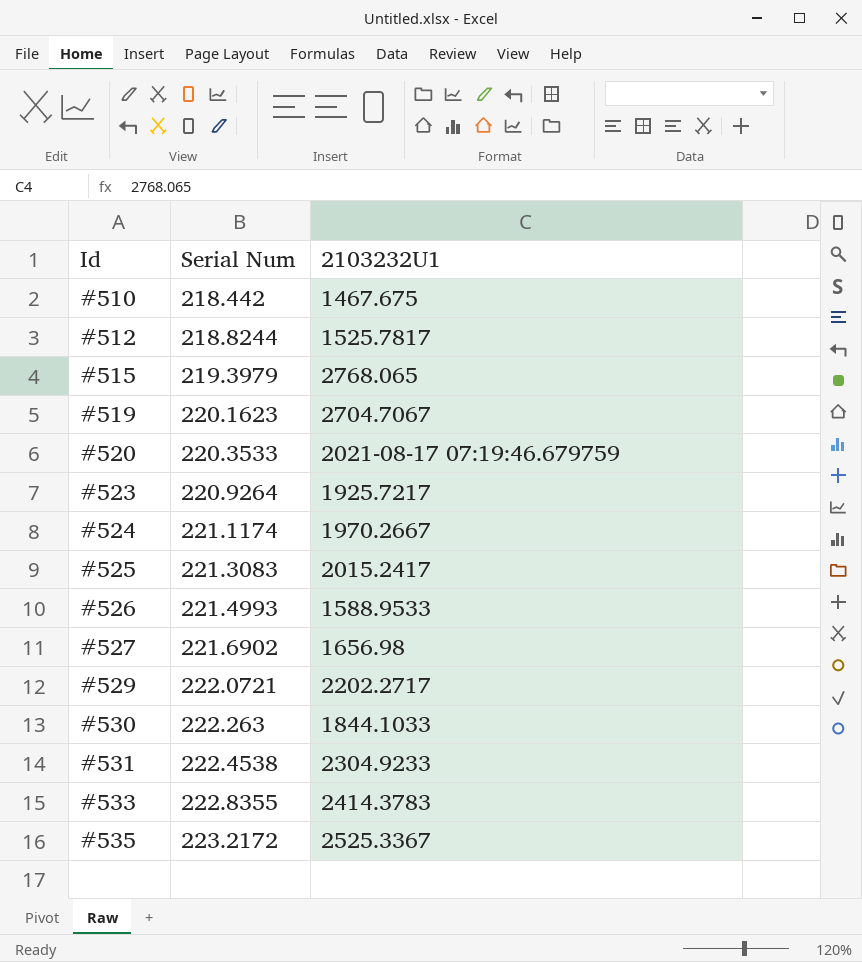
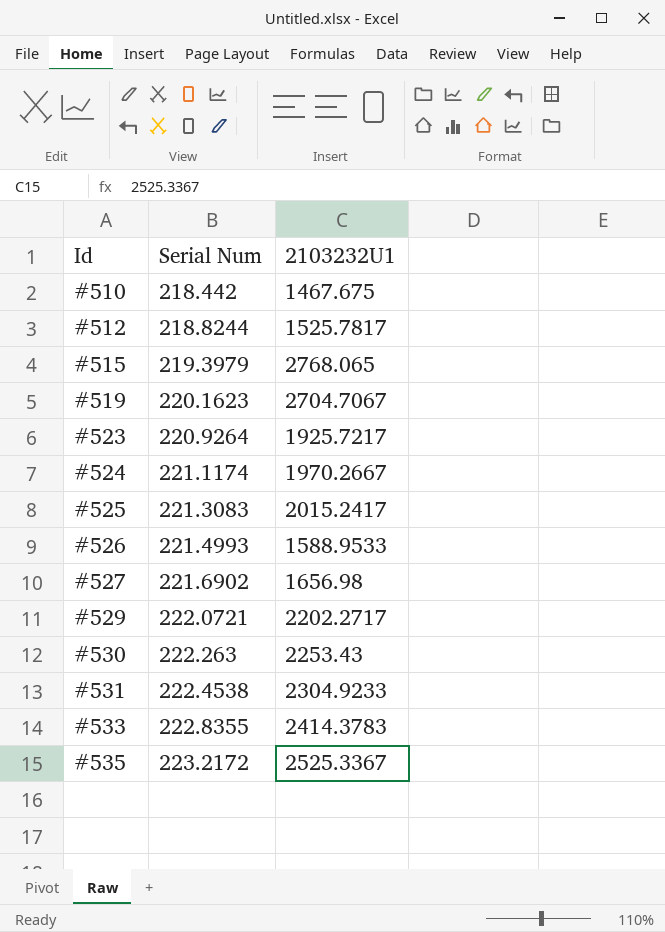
row #520: 220.3533 | 2021-08-17 07:19:46.679759 -> none
#530 | 2103232U1: 1844.1033 -> 2253.43

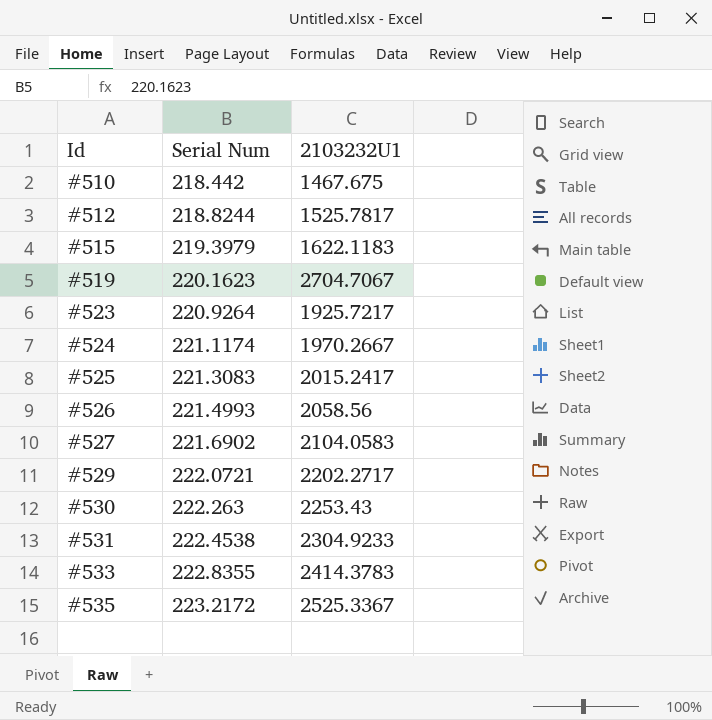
#515 | 2103232U1: 2768.065 -> 1622.1183
#526 | 2103232U1: 1588.9533 -> 2058.56
#527 | 2103232U1: 1656.98 -> 2104.0583

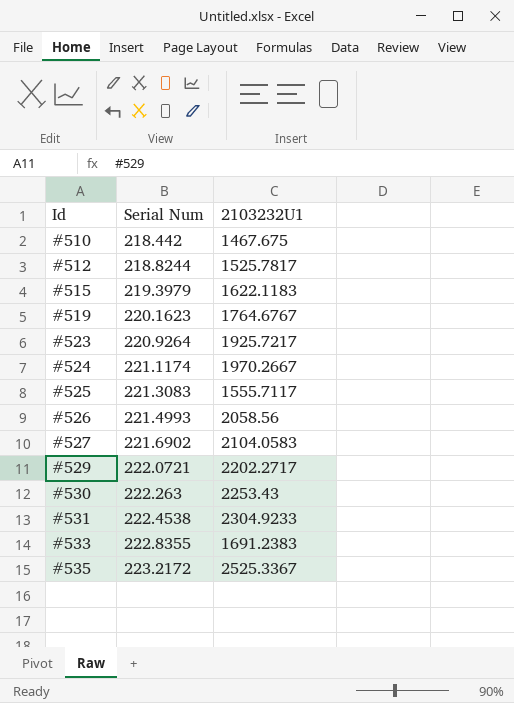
#519 | 2103232U1: 2704.7067 -> 1764.6767
#525 | 2103232U1: 2015.2417 -> 1555.7117
#533 | 2103232U1: 2414.3783 -> 1691.2383

